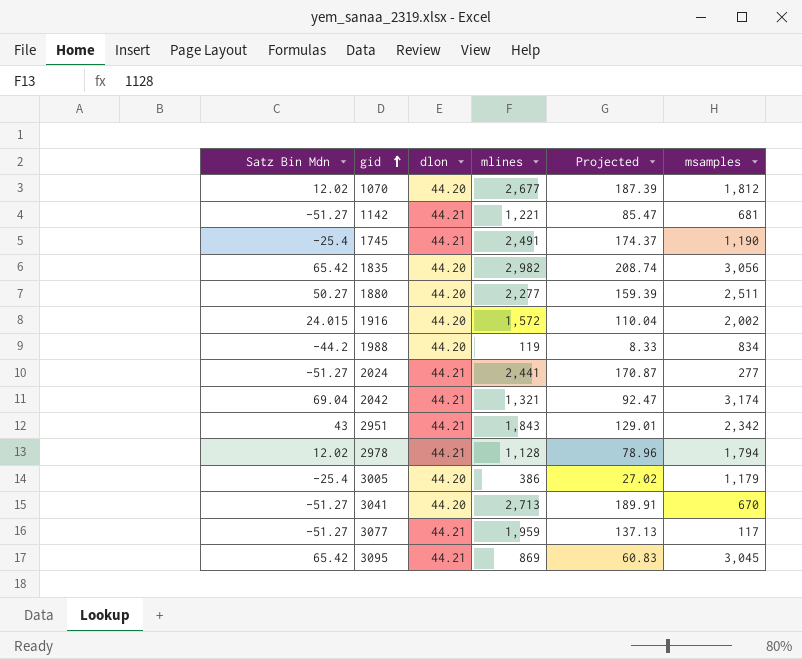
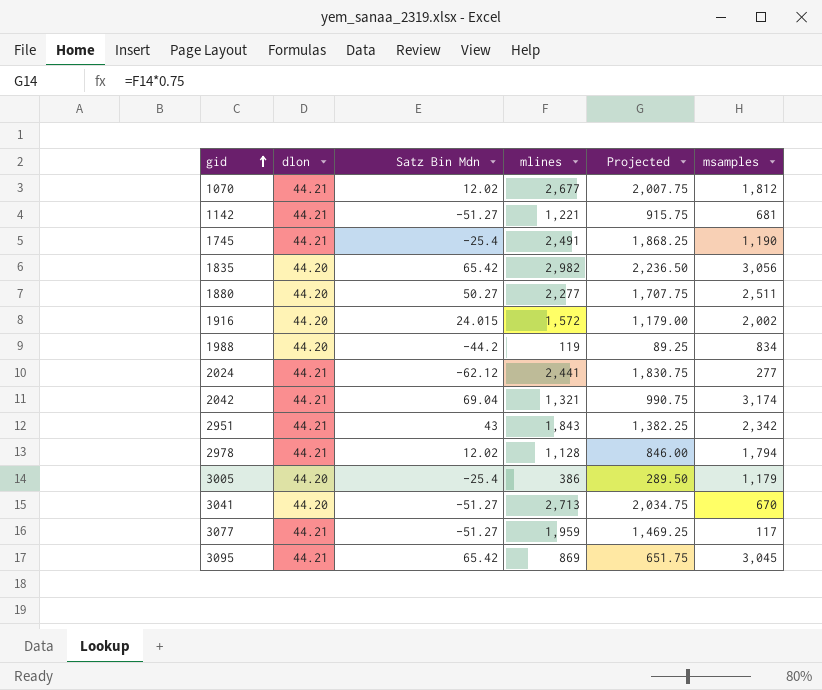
column Satz Bin Mdn | position: 1 -> 3
column Projected | formula: [mlines] * 0.07 -> [mlines] * 0.75
1070 | dlon: 44.20 -> 44.21
2024 | Satz Bin Mdn: -51.27 -> -62.12

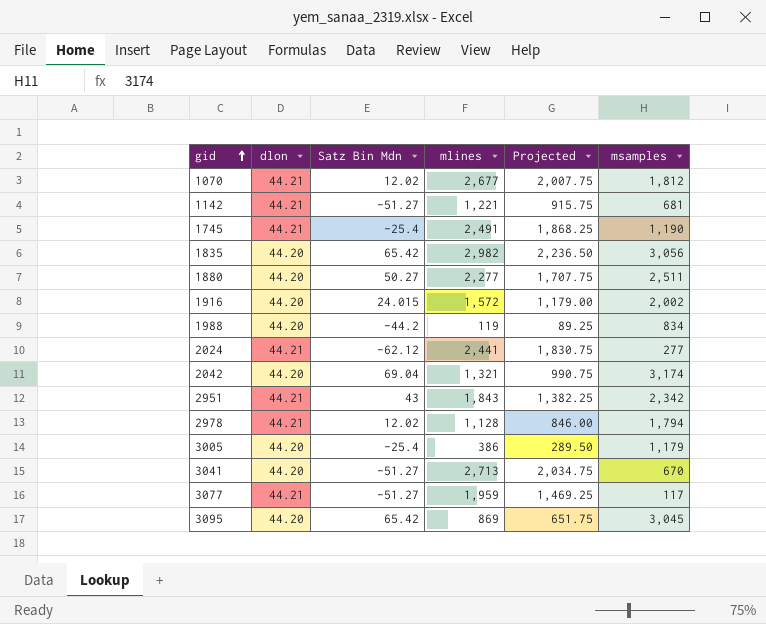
2042 | dlon: 44.21 -> 44.20
3095 | dlon: 44.21 -> 44.20

